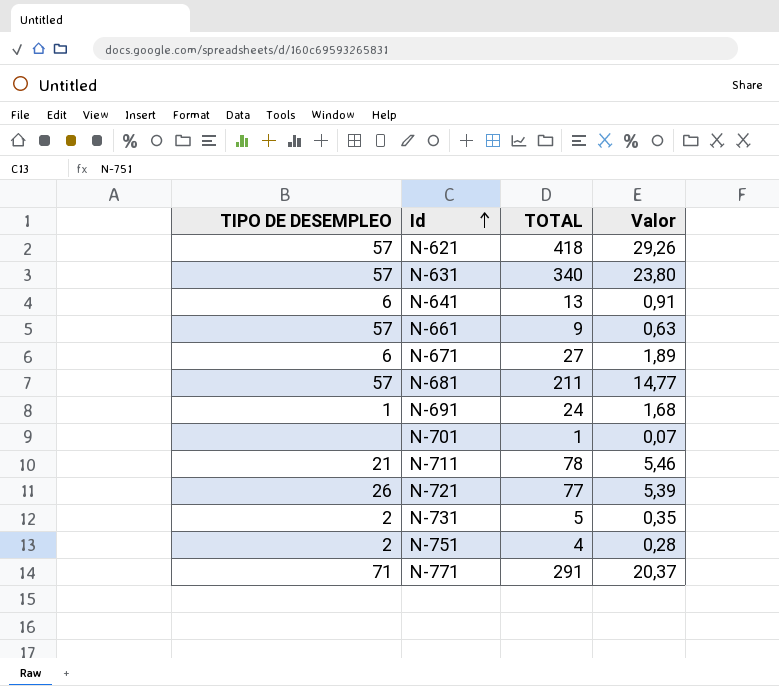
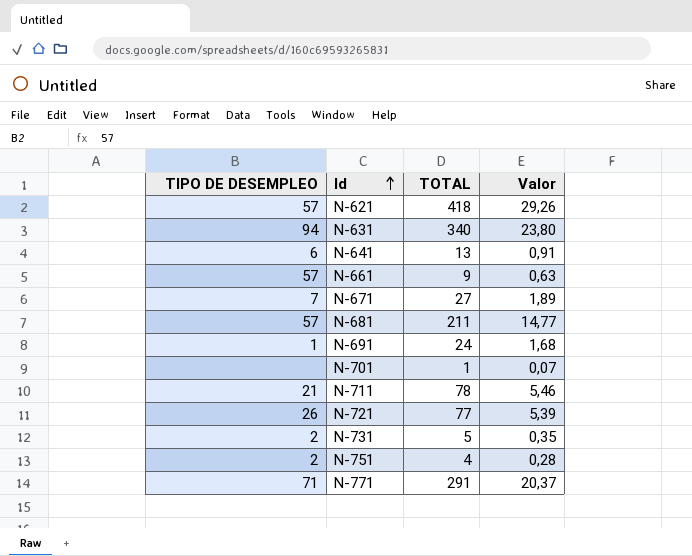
N-631 | TIPO DE DESEMPLEO: 57 -> 94
N-671 | TIPO DE DESEMPLEO: 6 -> 7

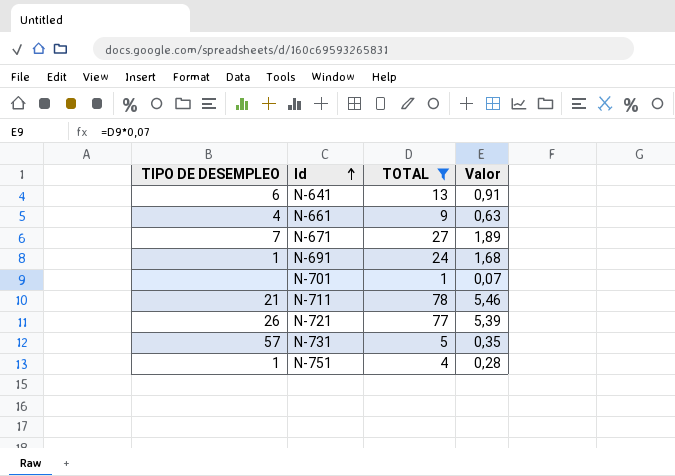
filter: none -> TOTAL <= 78
N-661 | TIPO DE DESEMPLEO: 57 -> 4
N-731 | TIPO DE DESEMPLEO: 2 -> 57
N-751 | TIPO DE DESEMPLEO: 2 -> 1

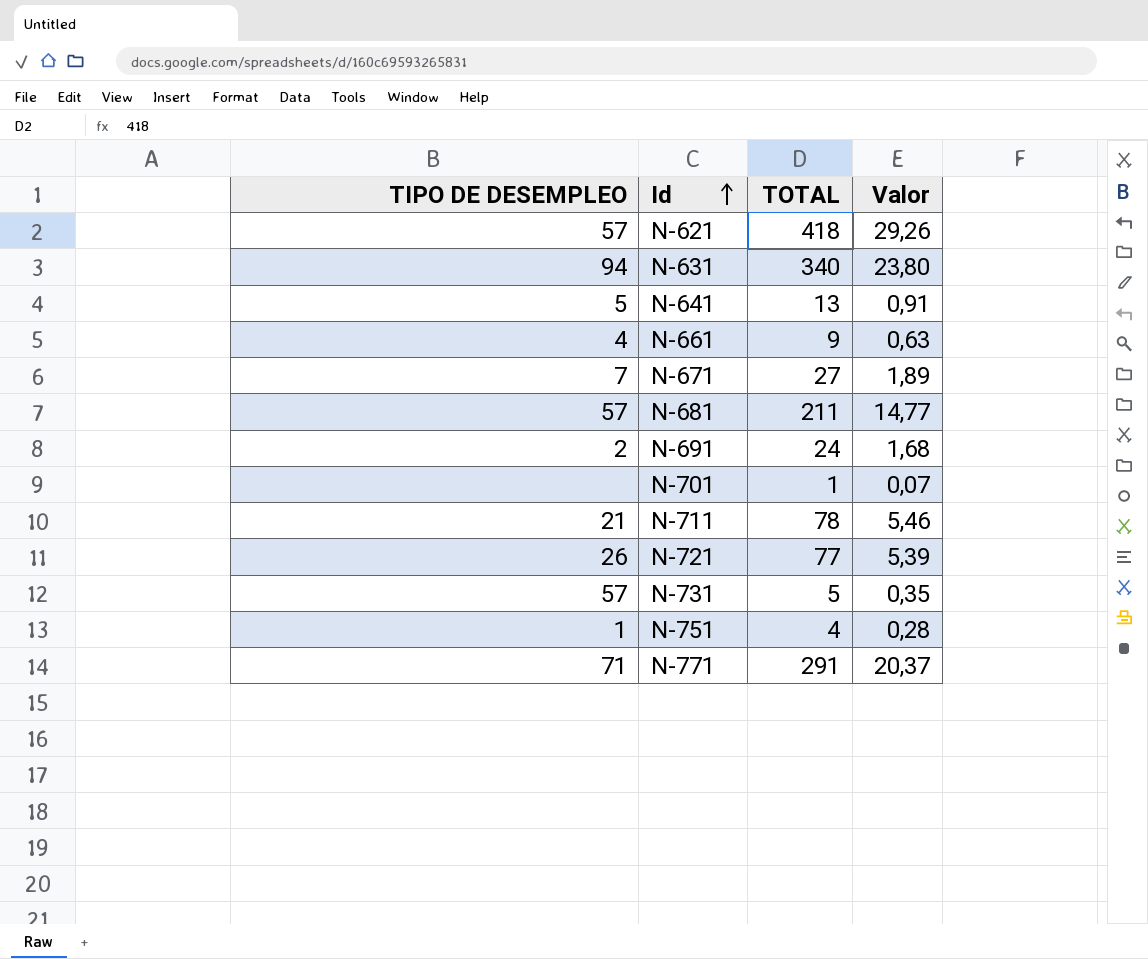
filter: TOTAL <= 78 -> none
N-641 | TIPO DE DESEMPLEO: 6 -> 5
N-691 | TIPO DE DESEMPLEO: 1 -> 2

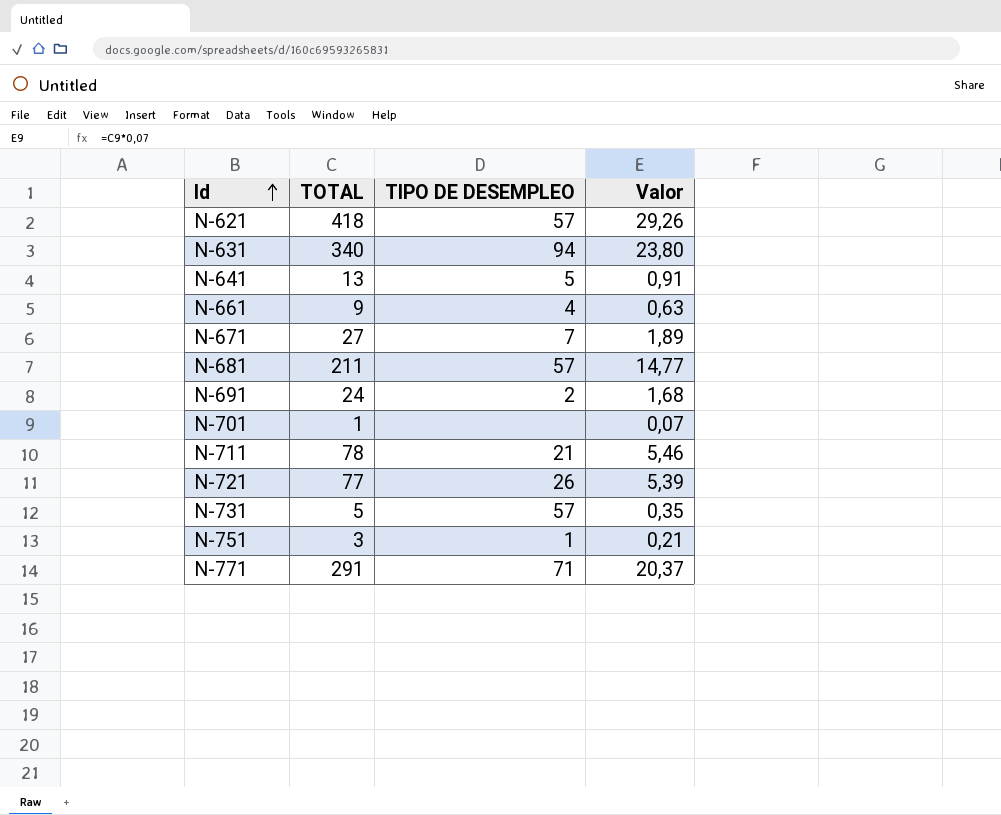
column TIPO DE DESEMPLEO | position: 1 -> 3
N-751 | TOTAL: 4 -> 3
N-751 | Valor: 0,28 -> 0,21

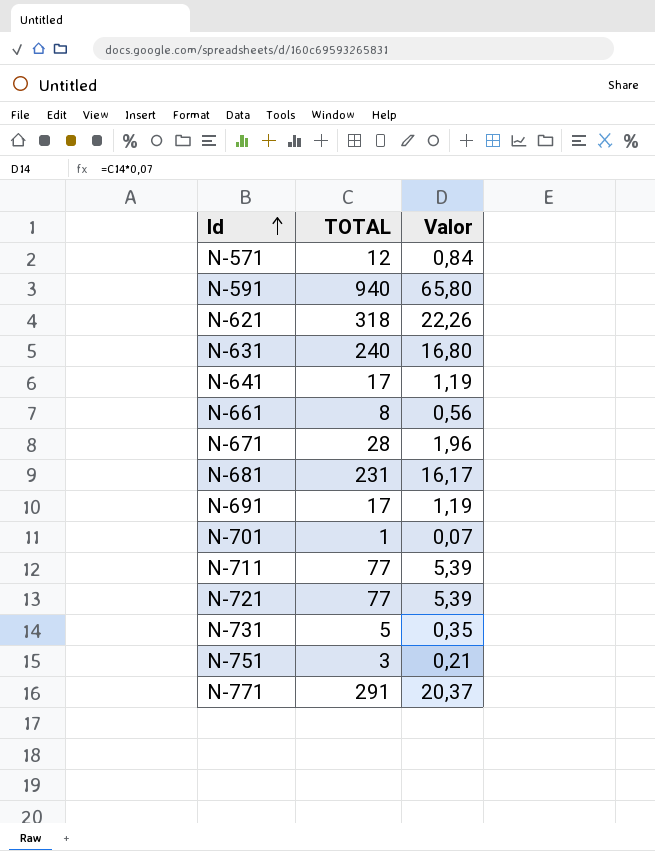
column TIPO DE DESEMPLEO | position: 3 -> none
row N-571: none -> 12 | 0,84
row N-591: none -> 940 | 65,80
N-621 | TOTAL: 418 -> 318
N-621 | Valor: 29,26 -> 22,26
N-631 | TOTAL: 340 -> 240
N-631 | Valor: 23,80 -> 16,80
N-641 | TOTAL: 13 -> 17
N-641 | Valor: 0,91 -> 1,19
N-661 | TOTAL: 9 -> 8
N-661 | Valor: 0,63 -> 0,56
N-671 | TOTAL: 27 -> 28
N-671 | Valor: 1,89 -> 1,96
N-681 | TOTAL: 211 -> 231
N-681 | Valor: 14,77 -> 16,17
N-691 | TOTAL: 24 -> 17
N-691 | Valor: 1,68 -> 1,19
N-711 | TOTAL: 78 -> 77
N-711 | Valor: 5,46 -> 5,39

